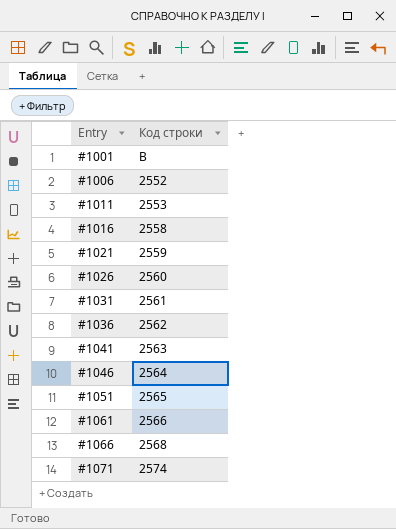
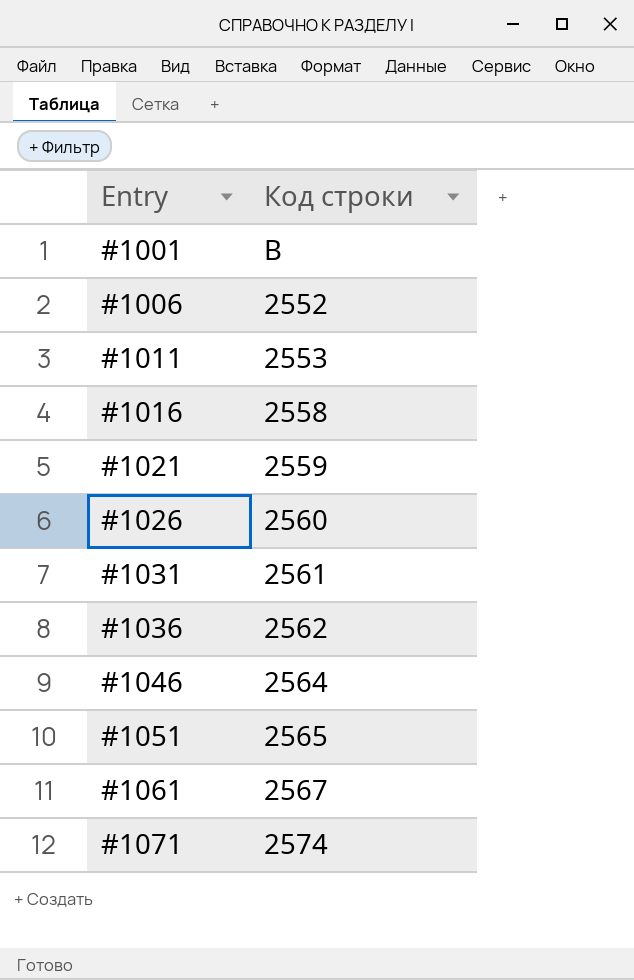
row #1041: 2563 -> none
row #1066: 2568 -> none
#1061 | Код строки: 2566 -> 2567

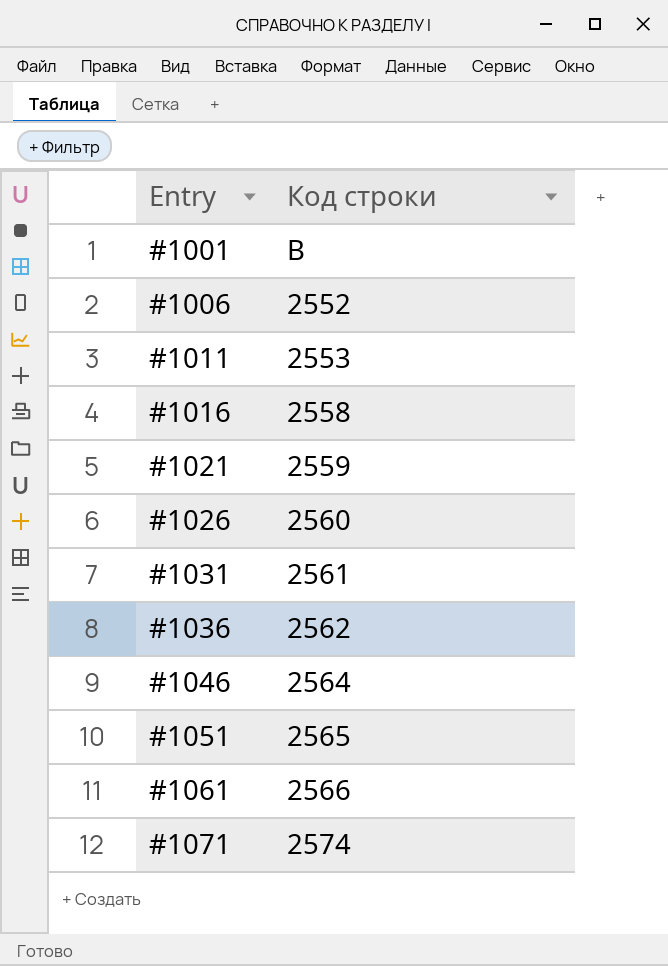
#1061 | Код строки: 2567 -> 2566

